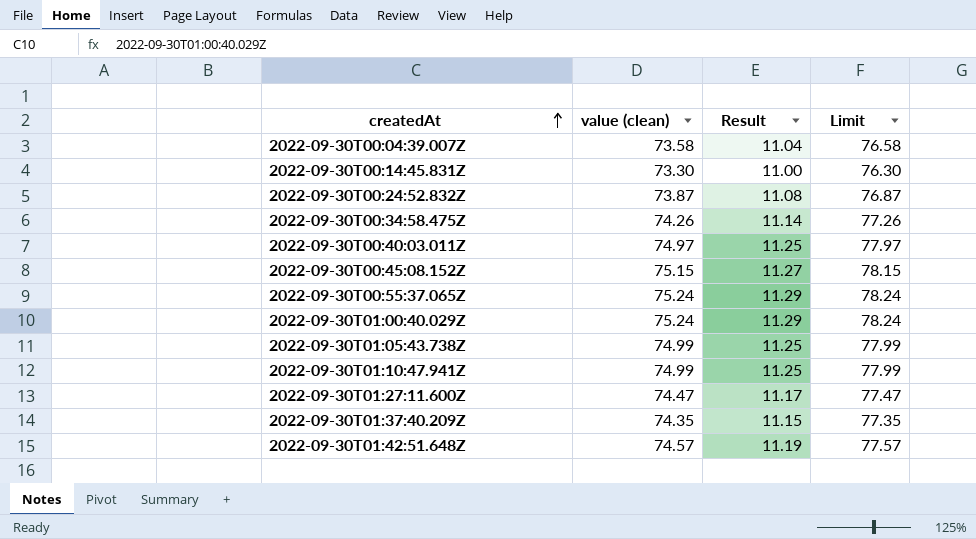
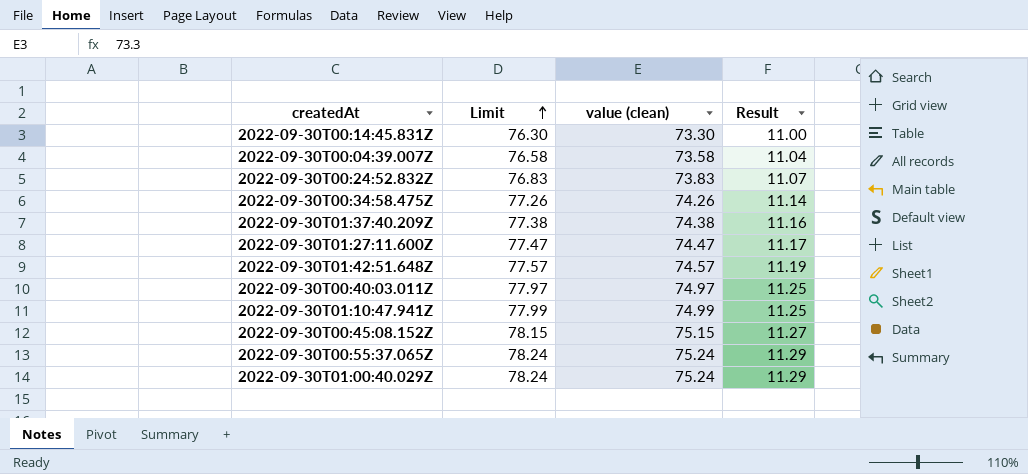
row order: createdAt ascending -> Limit ascending
column Limit | position: 4 -> 2
row 2022-09-30T01:05:43.738Z: 74.99 | 11.25 | 77.99 -> none
2022-09-30T00:24:52.832Z | Limit: 76.87 -> 76.83
2022-09-30T00:24:52.832Z | value (clean): 73.87 -> 73.83
2022-09-30T00:24:52.832Z | Result: 11.08 -> 11.07
2022-09-30T01:37:40.209Z | Limit: 77.35 -> 77.38
2022-09-30T01:37:40.209Z | value (clean): 74.35 -> 74.38
2022-09-30T01:37:40.209Z | Result: 11.15 -> 11.16

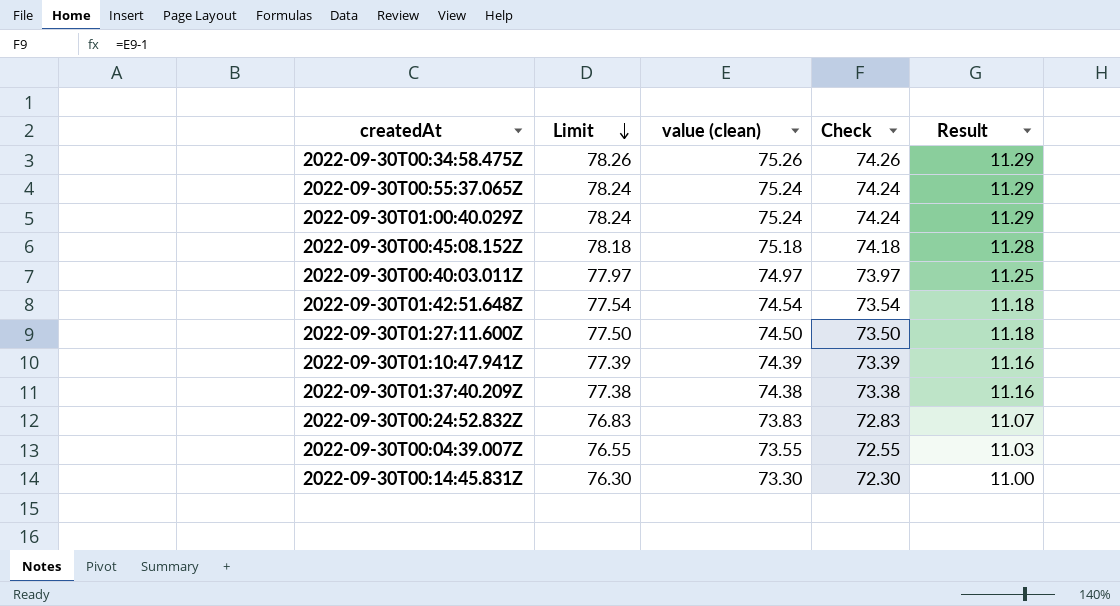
row order: Limit ascending -> Limit descending
column Check | formula: none -> [value (clean)] - 1
2022-09-30T00:34:58.475Z | Limit: 77.26 -> 78.26
2022-09-30T00:34:58.475Z | value (clean): 74.26 -> 75.26
2022-09-30T00:34:58.475Z | Result: 11.14 -> 11.29
2022-09-30T00:45:08.152Z | Limit: 78.15 -> 78.18
2022-09-30T00:45:08.152Z | value (clean): 75.15 -> 75.18
2022-09-30T00:45:08.152Z | Result: 11.27 -> 11.28
2022-09-30T01:42:51.648Z | Limit: 77.57 -> 77.54
2022-09-30T01:42:51.648Z | value (clean): 74.57 -> 74.54
2022-09-30T01:42:51.648Z | Result: 11.19 -> 11.18
2022-09-30T01:27:11.600Z | Limit: 77.47 -> 77.50
2022-09-30T01:27:11.600Z | value (clean): 74.47 -> 74.50
2022-09-30T01:27:11.600Z | Result: 11.17 -> 11.18
2022-09-30T01:10:47.941Z | Limit: 77.99 -> 77.39
2022-09-30T01:10:47.941Z | value (clean): 74.99 -> 74.39
2022-09-30T01:10:47.941Z | Result: 11.25 -> 11.16
2022-09-30T00:04:39.007Z | Limit: 76.58 -> 76.55
2022-09-30T00:04:39.007Z | value (clean): 73.58 -> 73.55
2022-09-30T00:04:39.007Z | Result: 11.04 -> 11.03

